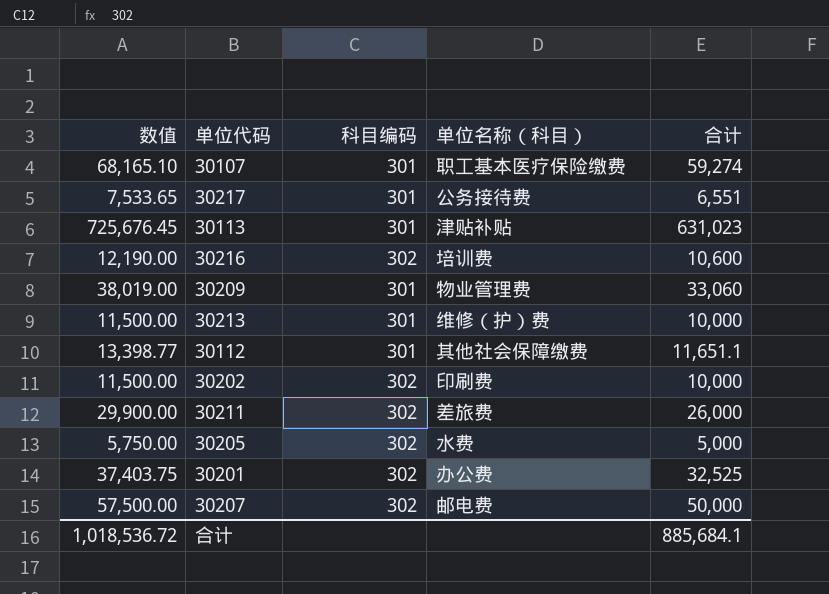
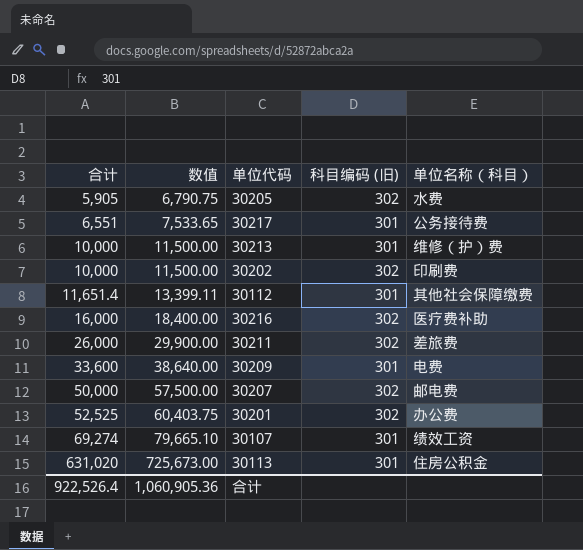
row order: none -> 合计 ascending
column 合计 | position: 5 -> 1
column name: 科目编码 -> 科目编码 (旧)
30205 | 合计: 5,000 -> 5,905
30205 | 数值: 5,750.00 -> 6,790.75
30112 | 合计: 11,651.1 -> 11,651.4
30112 | 数值: 13,398.77 -> 13,399.11
30216 | 合计: 10,600 -> 16,000
30216 | 数值: 12,190.00 -> 18,400.00
30216 | 单位名称（科目）: 培训费 -> 医疗费补助
30209 | 合计: 33,060 -> 33,600
30209 | 数值: 38,019.00 -> 38,640.00
30209 | 单位名称（科目）: 物业管理费 -> 电费
30201 | 合计: 32,525 -> 52,525
30201 | 数值: 37,403.75 -> 60,403.75
30107 | 合计: 59,274 -> 69,274
30107 | 数值: 68,165.10 -> 79,665.10
30107 | 单位名称（科目）: 职工基本医疗保险缴费 -> 绩效工资
30113 | 合计: 631,023 -> 631,020
30113 | 数值: 725,676.45 -> 725,673.00
30113 | 单位名称（科目）: 津贴补贴 -> 住房公积金
合计 | 合计: 885,684.1 -> 922,526.4
合计 | 数值: 1,018,536.72 -> 1,060,905.36

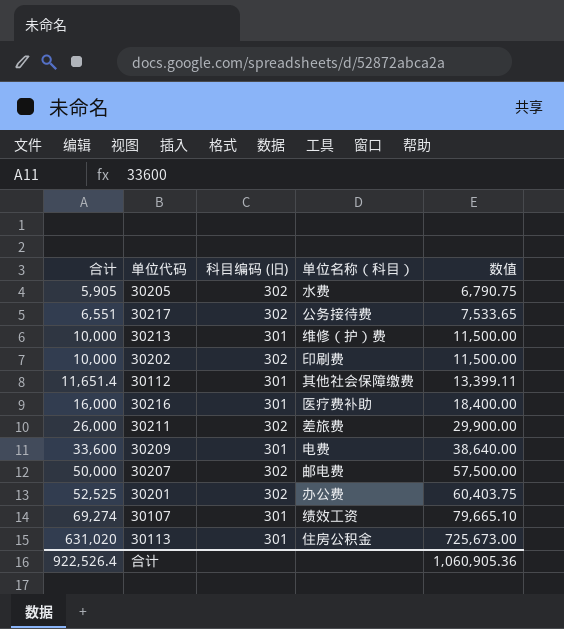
column 数值 | position: 2 -> 5
30217 | 科目编码 (旧): 301 -> 302
30216 | 科目编码 (旧): 302 -> 301

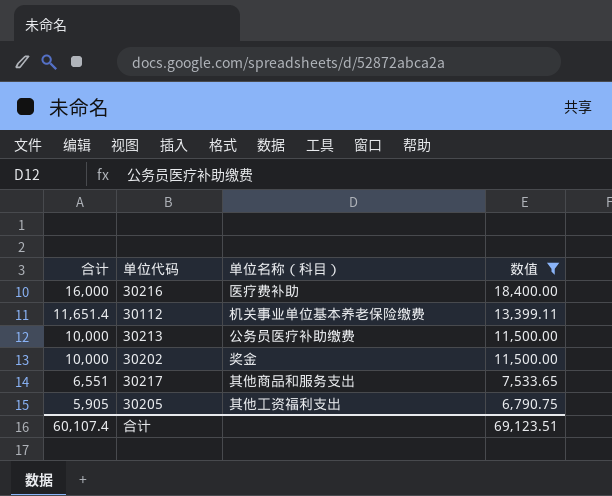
filter: none -> 数值 <= 18,400.00
row order: 合计 ascending -> 合计 descending
column 科目编码 (旧) | position: 3 -> none
30112 | 单位名称（科目）: 其他社会保障缴费 -> 机关事业单位基本养老保险缴费
30213 | 单位名称（科目）: 维修（护）费 -> 公务员医疗补助缴费
30202 | 单位名称（科目）: 印刷费 -> 奖金
30217 | 单位名称（科目）: 公务接待费 -> 其他商品和服务支出
30205 | 单位名称（科目）: 水费 -> 其他工资福利支出
合计 | 合计: 922,526.4 -> 60,107.4
合计 | 数值: 1,060,905.36 -> 69,123.51

